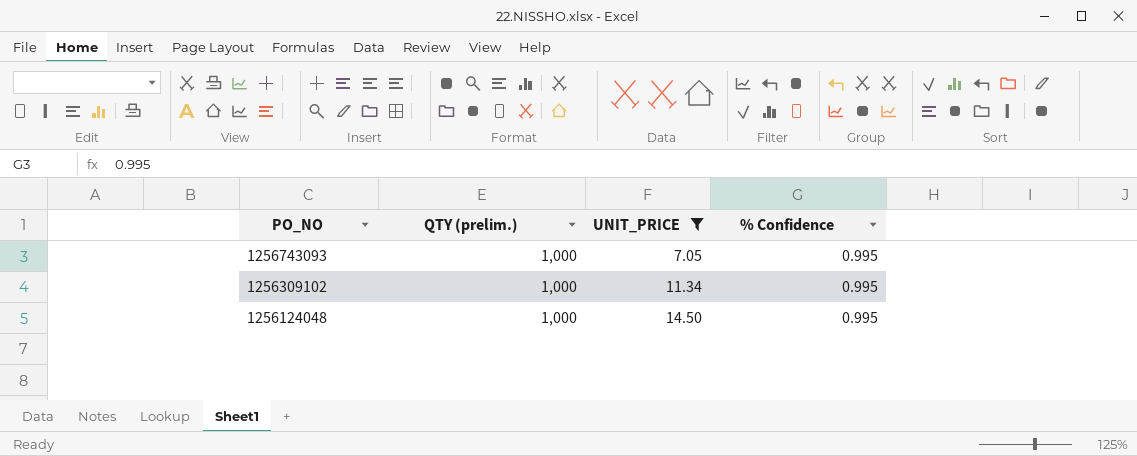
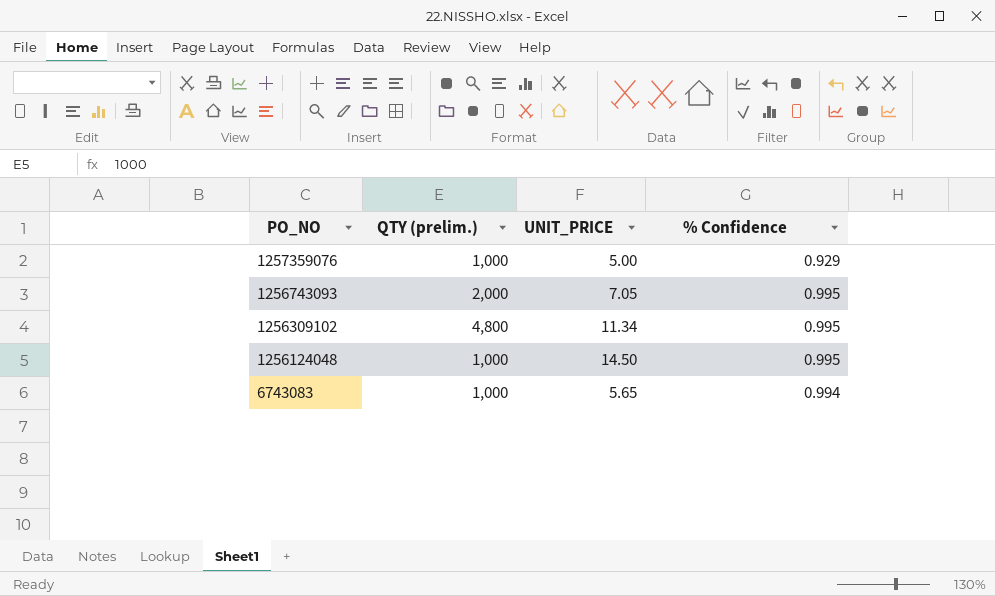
filter: UNIT_PRICE >= 7.05 -> none
1256743093 | QTY (prelim.): 1,000 -> 2,000
1256309102 | QTY (prelim.): 1,000 -> 4,800

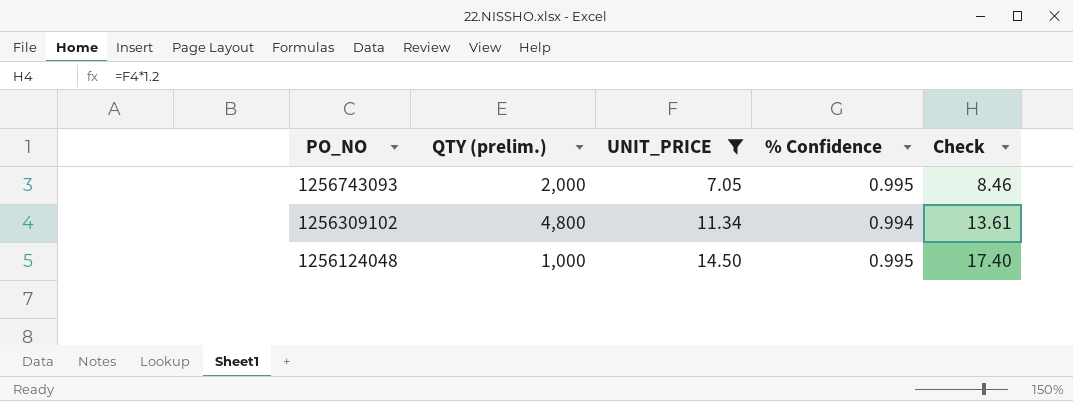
filter: none -> UNIT_PRICE >= 7.05
column Check | formula: none -> [UNIT_PRICE] * 1.2
1256309102 | % Confidence: 0.995 -> 0.994

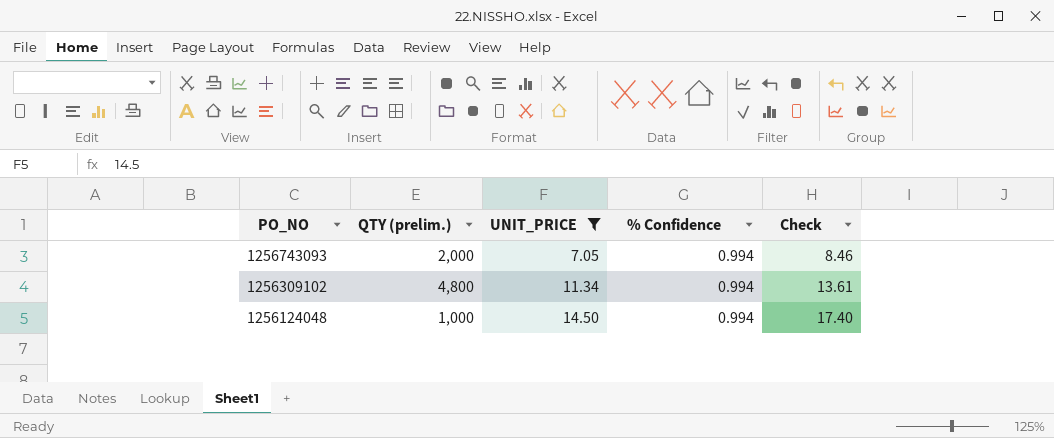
1256743093 | % Confidence: 0.995 -> 0.994
1256124048 | % Confidence: 0.995 -> 0.994

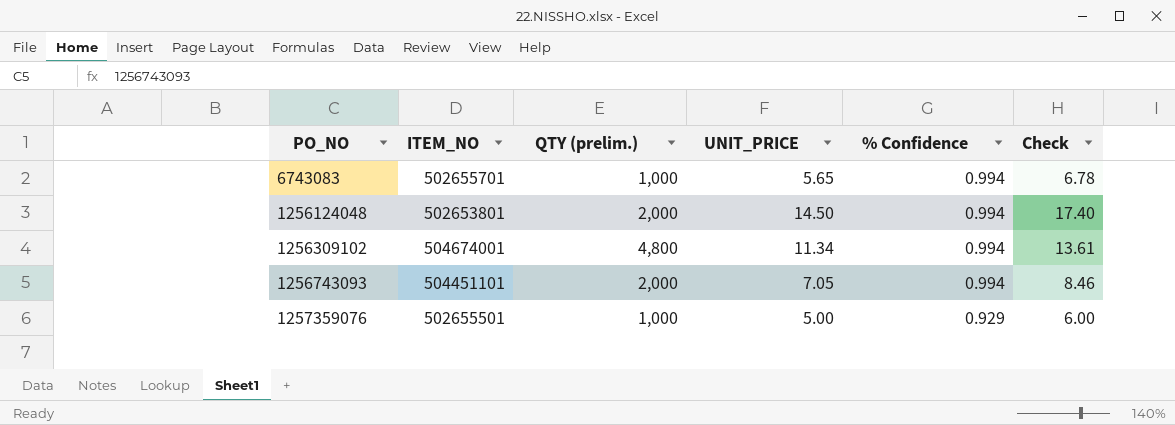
filter: UNIT_PRICE >= 7.05 -> none
row order: PO_NO descending -> PO_NO ascending
column ITEM_NO | position: none -> 2
1256124048 | QTY (prelim.): 1,000 -> 2,000

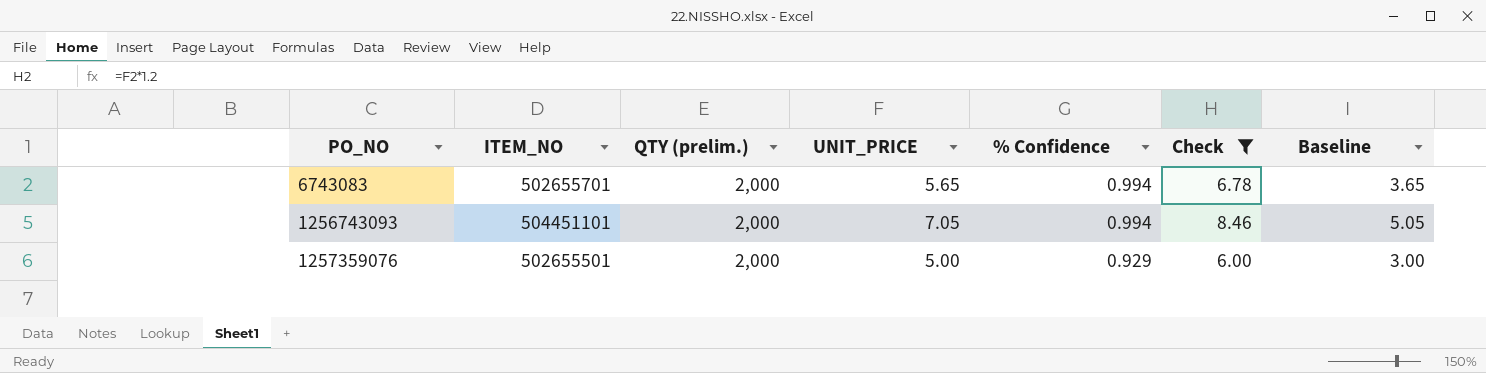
filter: none -> Check <= 8.46
column Baseline | formula: none -> [UNIT_PRICE] - 2
6743083 | QTY (prelim.): 1,000 -> 2,000
1257359076 | QTY (prelim.): 1,000 -> 2,000

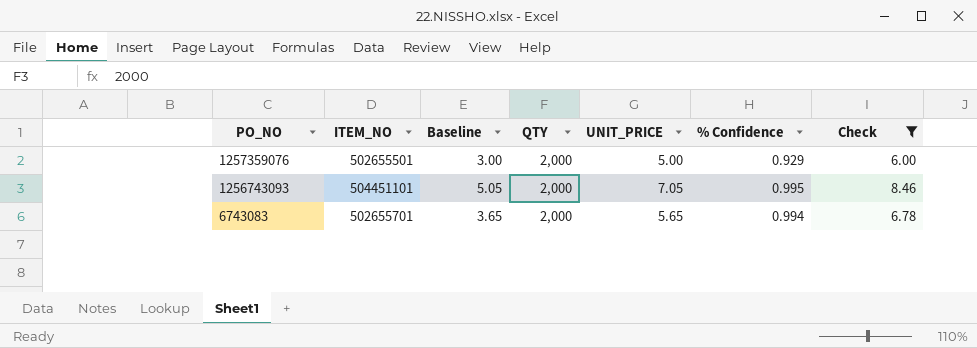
row order: PO_NO ascending -> PO_NO descending
column Baseline | position: 7 -> 3
column name: QTY (prelim.) -> QTY
1256743093 | % Confidence: 0.994 -> 0.995

